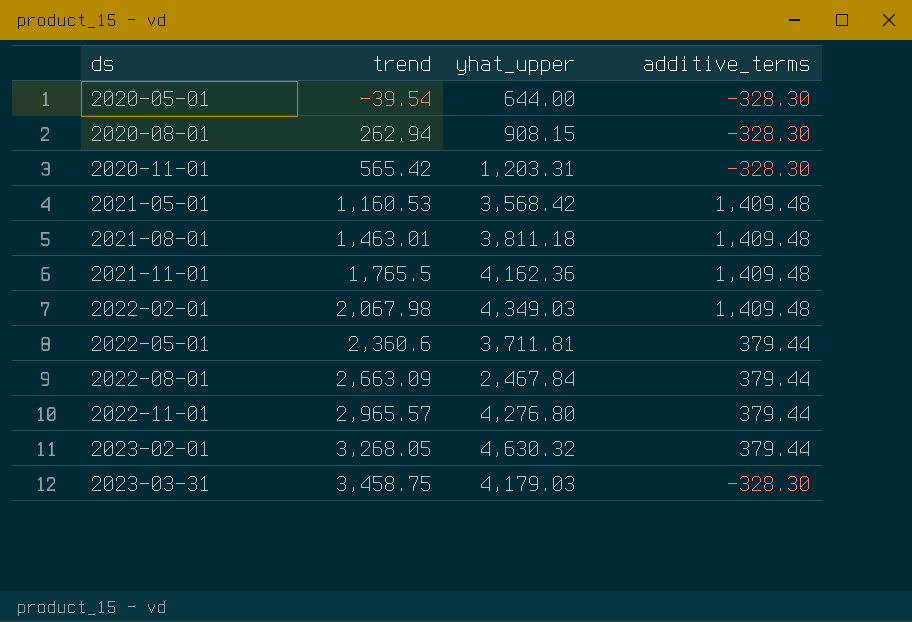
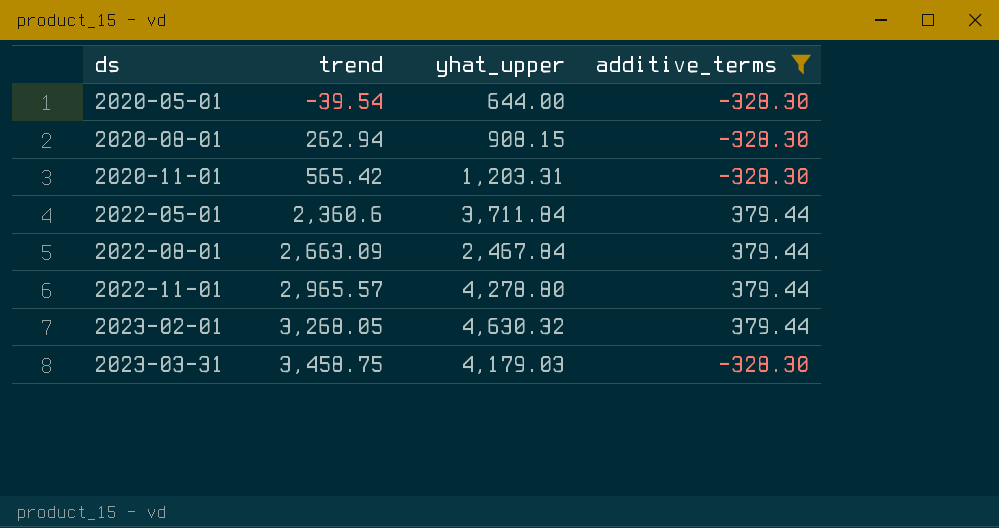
filter: none -> additive_terms != 1,409.48
2022-05-01 | yhat_upper: 3,711.81 -> 3,711.84
2022-11-01 | yhat_upper: 4,276.80 -> 4,278.80

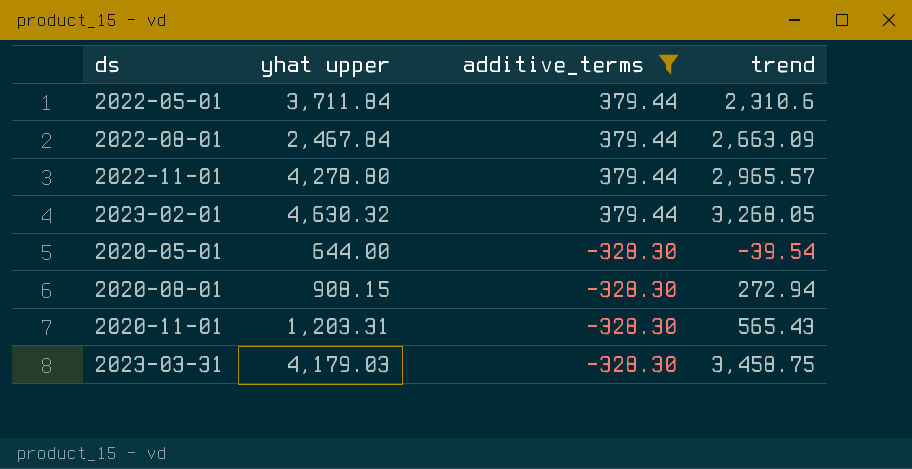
row order: ds ascending -> additive_terms descending
column name: yhat_upper -> yhat upper
column trend | position: 2 -> 4
2022-05-01 | trend: 2,360.6 -> 2,310.6
2020-08-01 | trend: 262.94 -> 272.94
2020-11-01 | trend: 565.42 -> 565.43

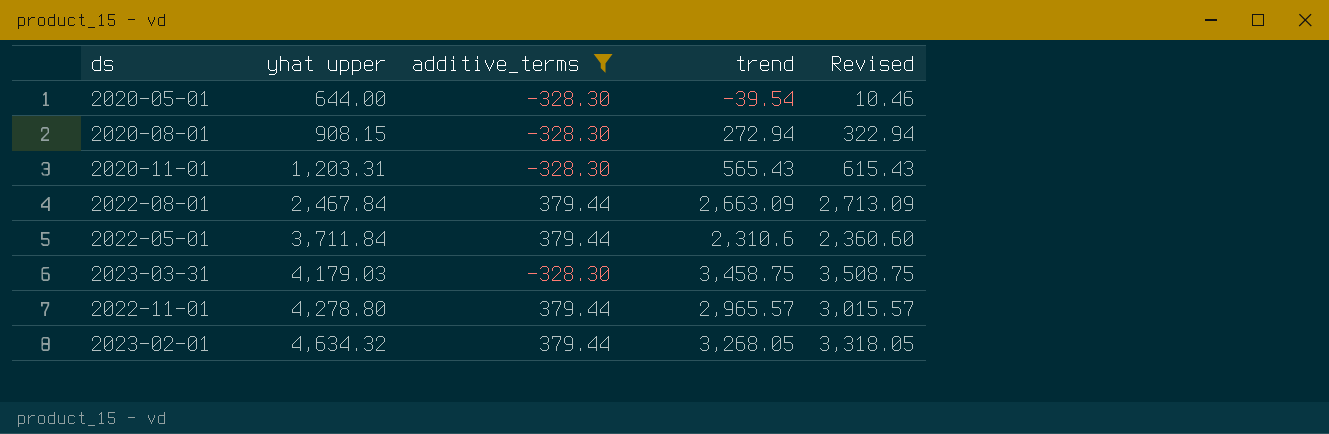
row order: additive_terms descending -> yhat upper ascending
column Revised | formula: none -> [trend] + 50
2023-02-01 | yhat upper: 4,630.32 -> 4,634.32

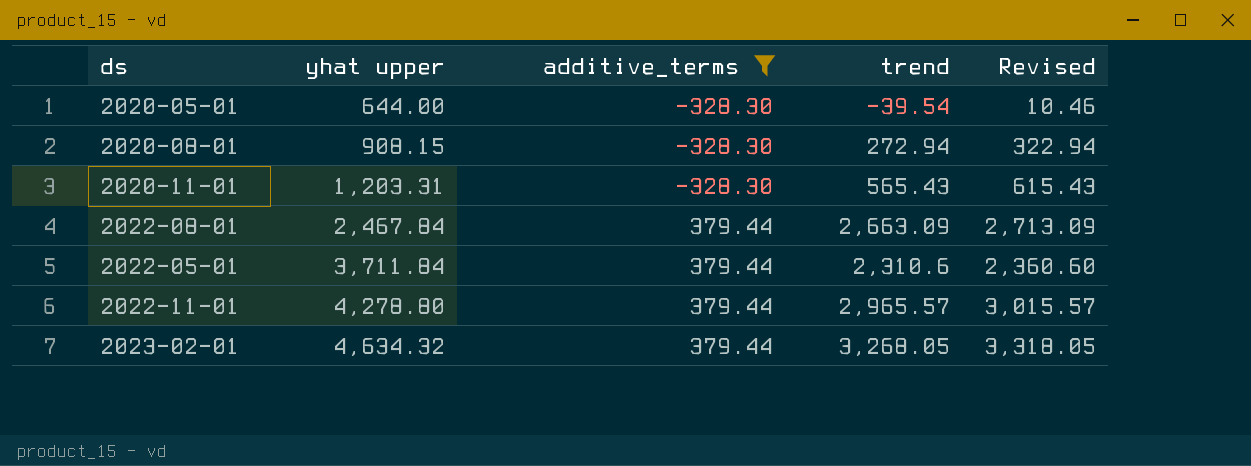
row 2023-03-31: 4,179.03 | -328.30 | 3,458.75 | 3,508.75 -> none

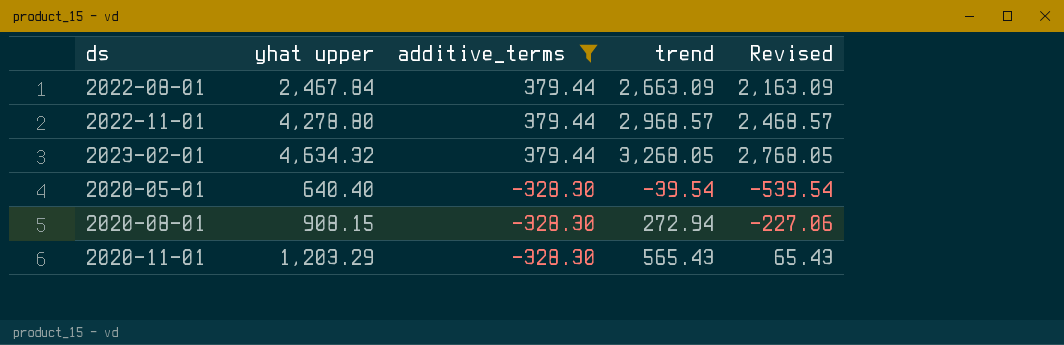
row order: yhat upper ascending -> additive_terms descending
column Revised | formula: [trend] + 50 -> [trend] - 500
row 2022-05-01: 3,711.84 | 379.44 | 2,310.6 | 2,360.60 -> none
2022-11-01 | trend: 2,965.57 -> 2,968.57
2020-05-01 | yhat upper: 644.00 -> 640.40
2020-11-01 | yhat upper: 1,203.31 -> 1,203.29

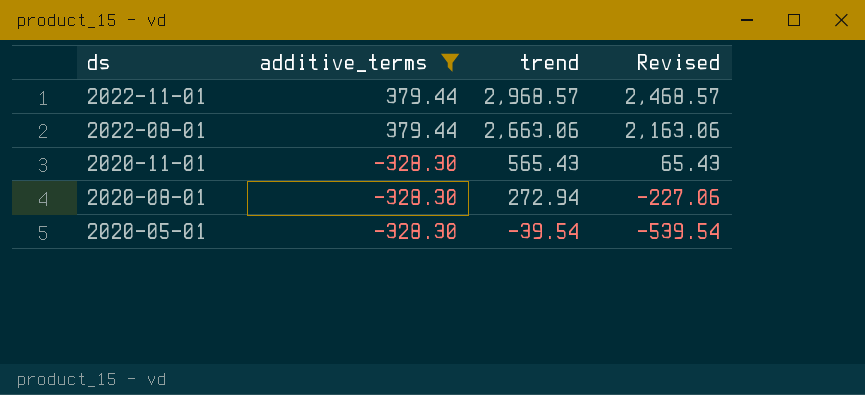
row order: additive_terms descending -> ds descending
column yhat upper | position: 2 -> none
row 2023-02-01: 4,634.32 | 379.44 | 3,268.05 | 2,768.05 -> none
2022-08-01 | trend: 2,663.09 -> 2,663.06
2022-08-01 | Revised: 2,163.09 -> 2,163.06

